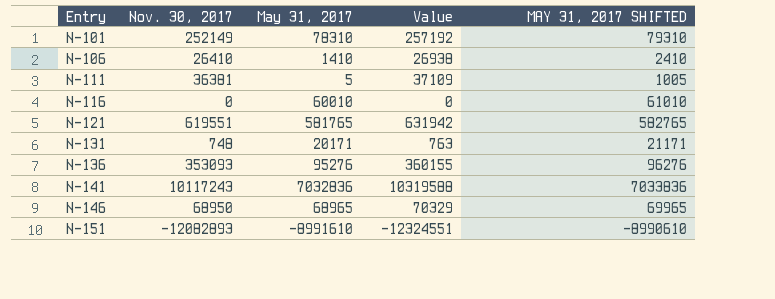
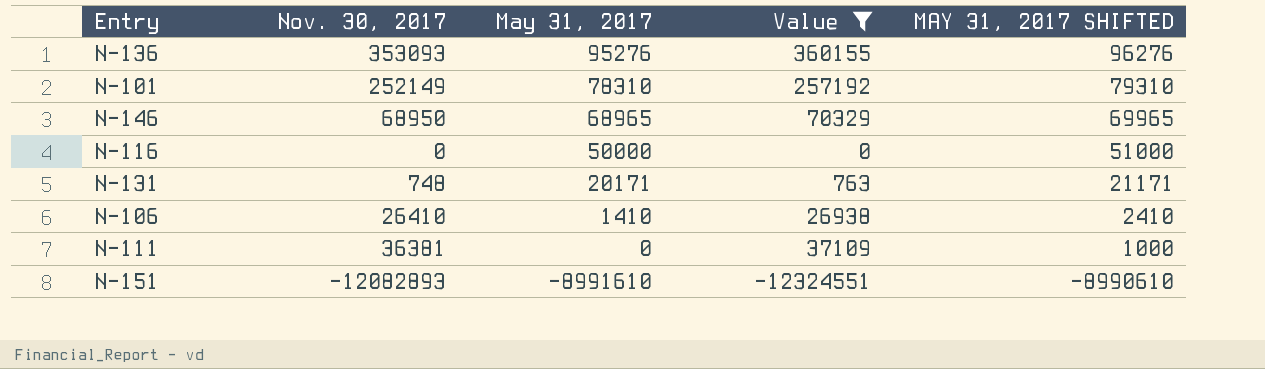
filter: none -> Value <= 360155
row order: Entry ascending -> May 31, 2017 descending
N-116 | May 31, 2017: 60010 -> 50000
N-116 | MAY 31, 2017 SHIFTED: 61010 -> 51000
N-111 | May 31, 2017: 5 -> 0
N-111 | MAY 31, 2017 SHIFTED: 1005 -> 1000

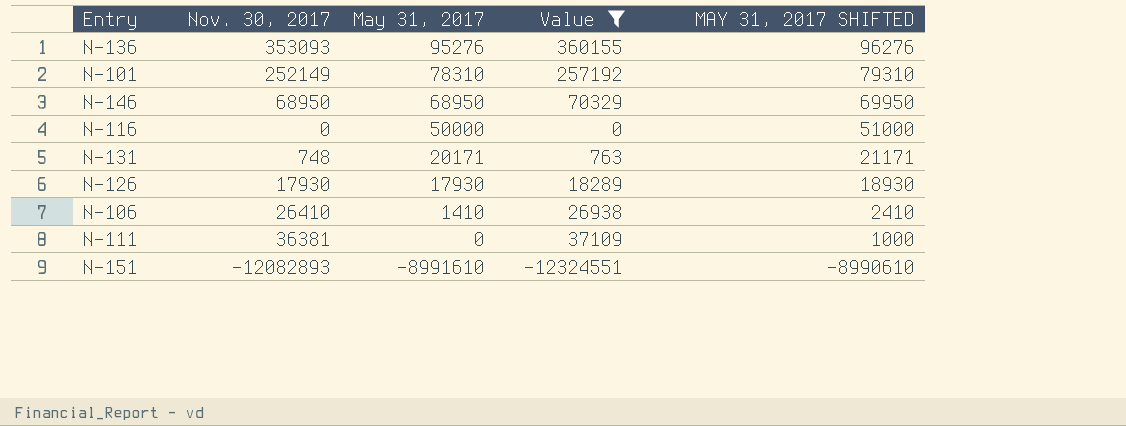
N-146 | May 31, 2017: 68965 -> 68950
N-146 | MAY 31, 2017 SHIFTED: 69965 -> 69950
row N-126: none -> 17930 | 17930 | 18289 | 18930

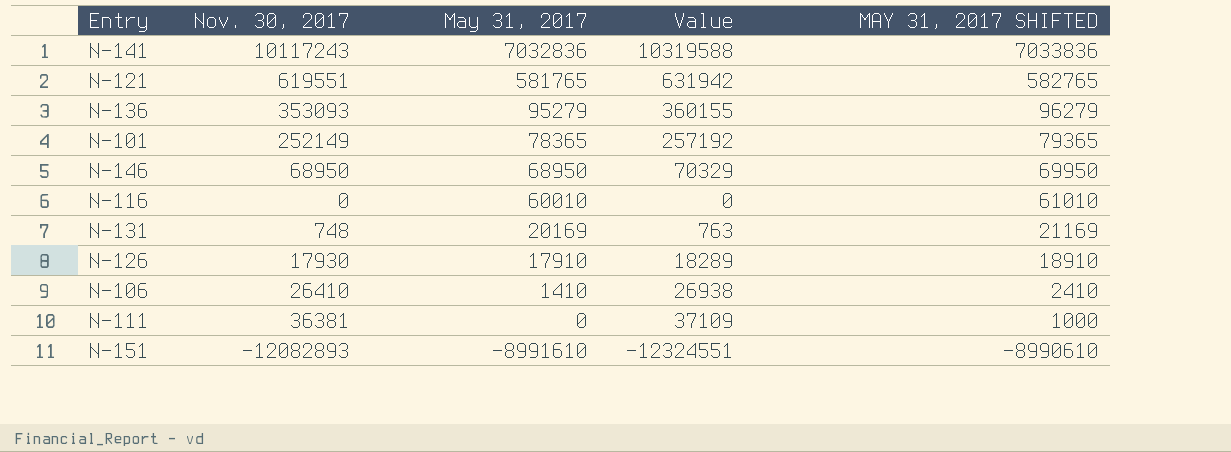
filter: Value <= 360155 -> none
N-136 | May 31, 2017: 95276 -> 95279
N-136 | MAY 31, 2017 SHIFTED: 96276 -> 96279
N-101 | May 31, 2017: 78310 -> 78365
N-101 | MAY 31, 2017 SHIFTED: 79310 -> 79365
N-116 | May 31, 2017: 50000 -> 60010
N-116 | MAY 31, 2017 SHIFTED: 51000 -> 61010
N-131 | May 31, 2017: 20171 -> 20169
N-131 | MAY 31, 2017 SHIFTED: 21171 -> 21169
N-126 | May 31, 2017: 17930 -> 17910
N-126 | MAY 31, 2017 SHIFTED: 18930 -> 18910

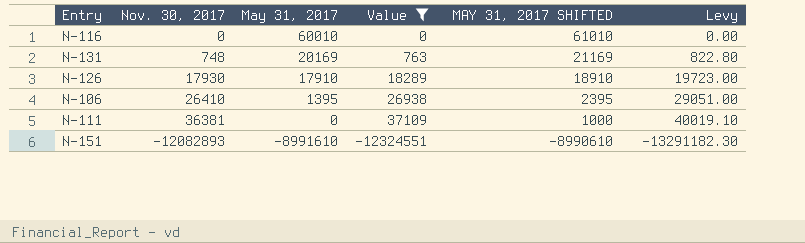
filter: none -> Value <= 37109
column Levy | formula: none -> [Nov. 30, 2017] * 1.1
N-106 | May 31, 2017: 1410 -> 1395
N-106 | MAY 31, 2017 SHIFTED: 2410 -> 2395

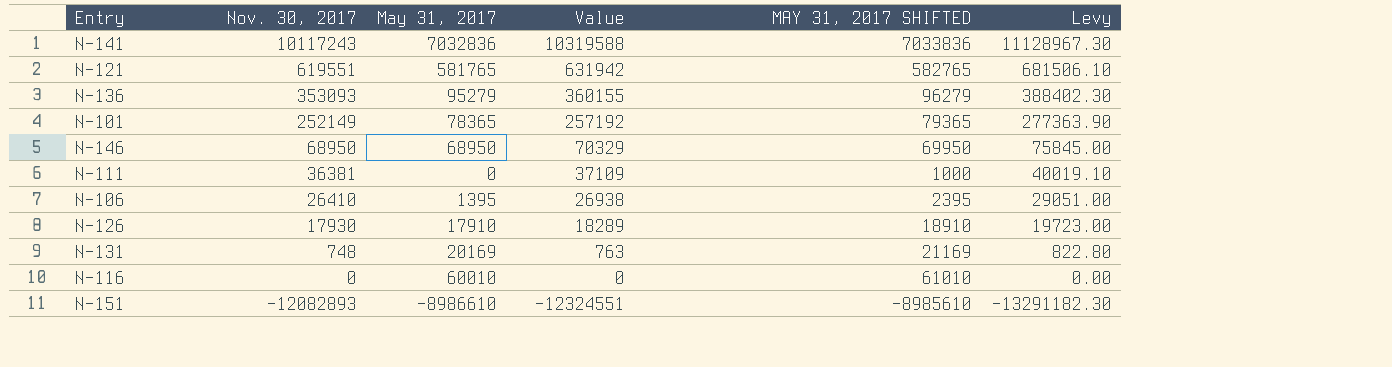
filter: Value <= 37109 -> none
row order: May 31, 2017 descending -> Nov. 30, 2017 descending
N-151 | May 31, 2017: -8991610 -> -8986610
N-151 | MAY 31, 2017 SHIFTED: -8990610 -> -8985610

